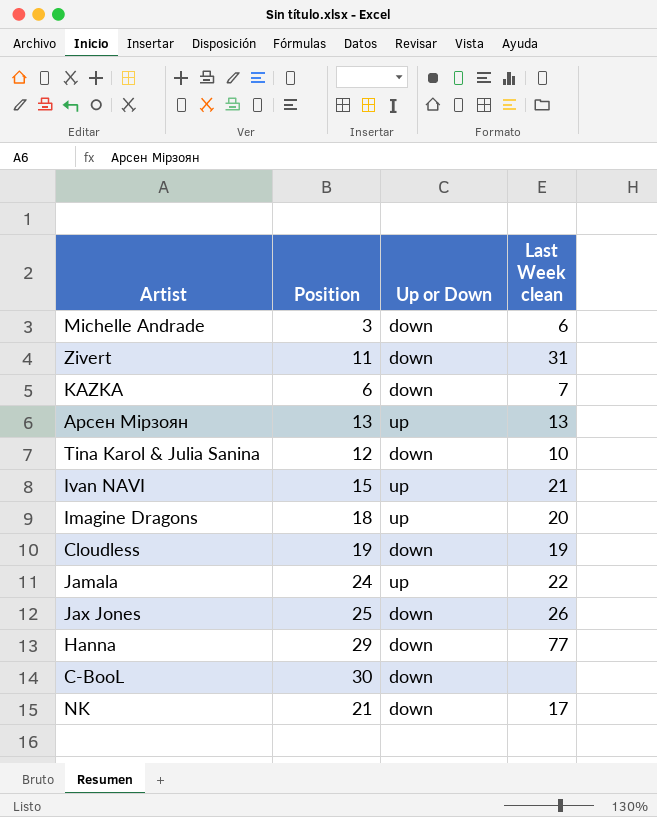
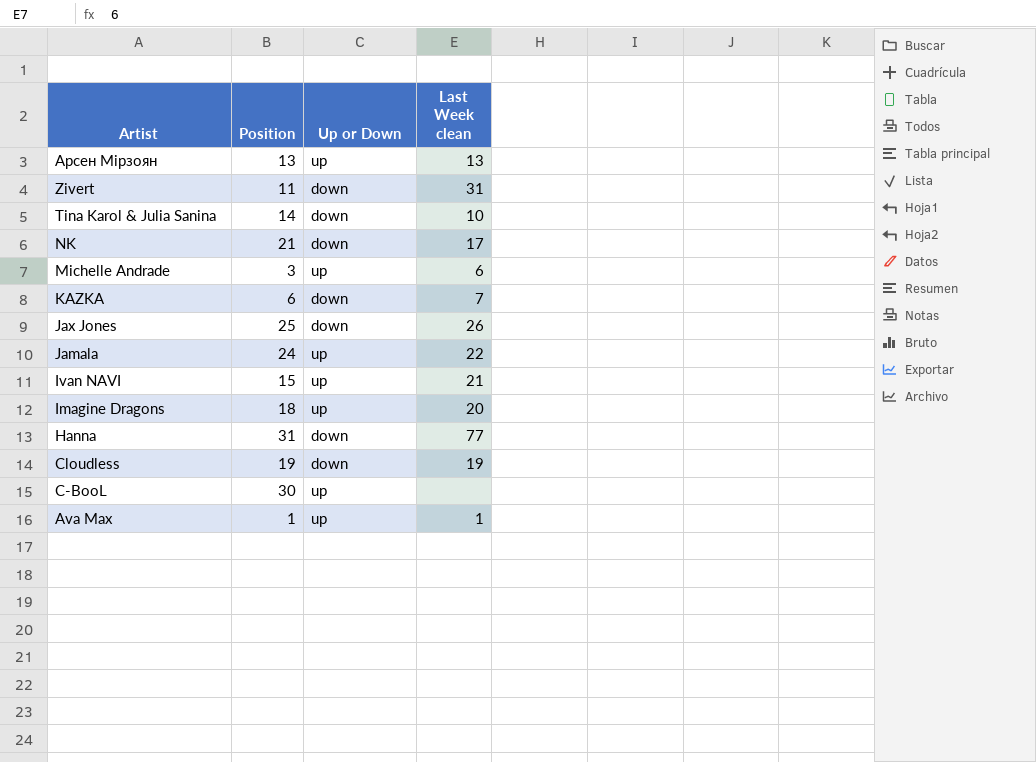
row order: none -> Artist descending
Tina Karol & Julia Sanina | Position: 12 -> 14
Michelle Andrade | Up or Down: down -> up
Hanna | Position: 29 -> 31
C-BooL | Up or Down: down -> up
row Ava Max: none -> 1 | up | 1

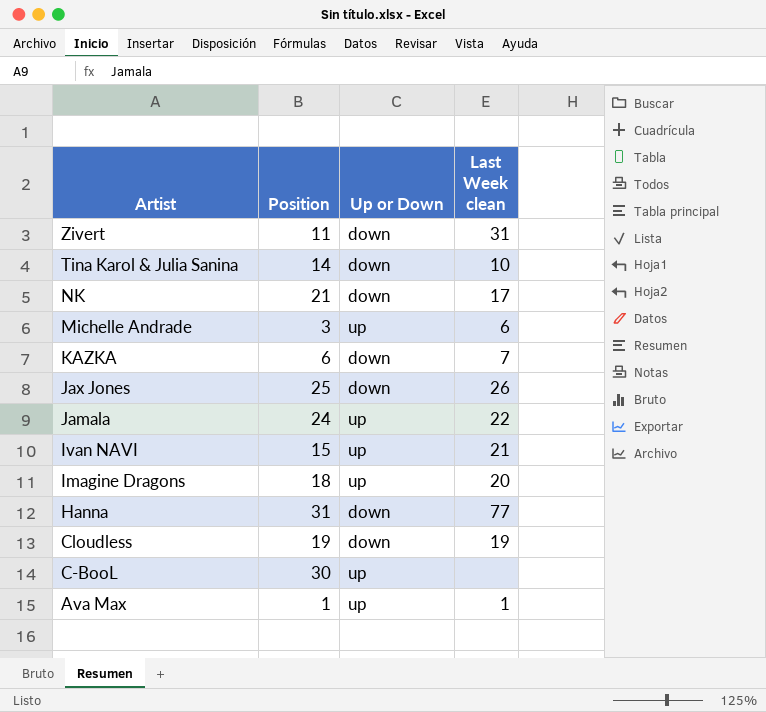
row Арсен Мірзоян: 13 | up | 13 -> none

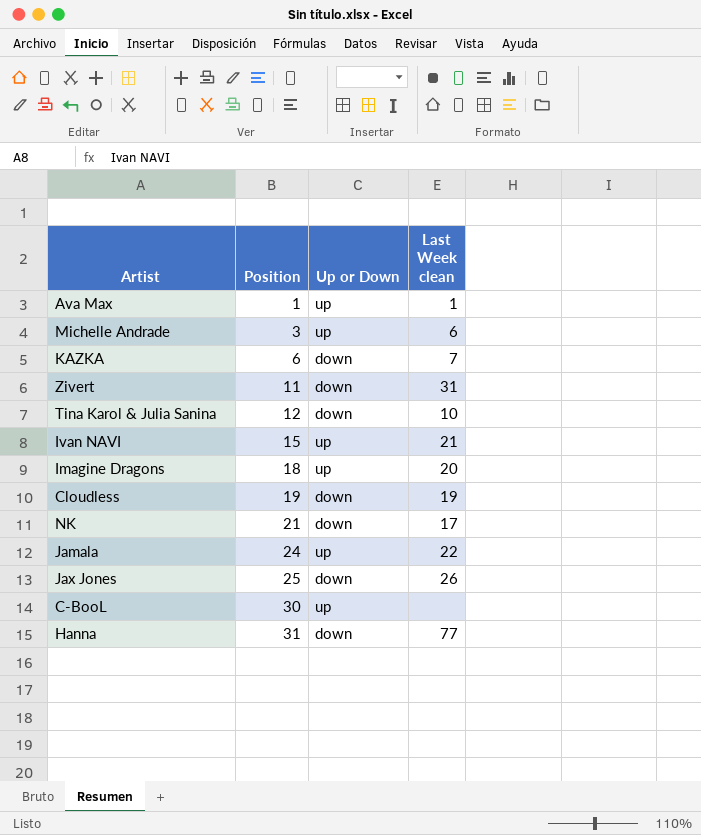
row order: Artist descending -> Position ascending
Tina Karol & Julia Sanina | Position: 14 -> 12

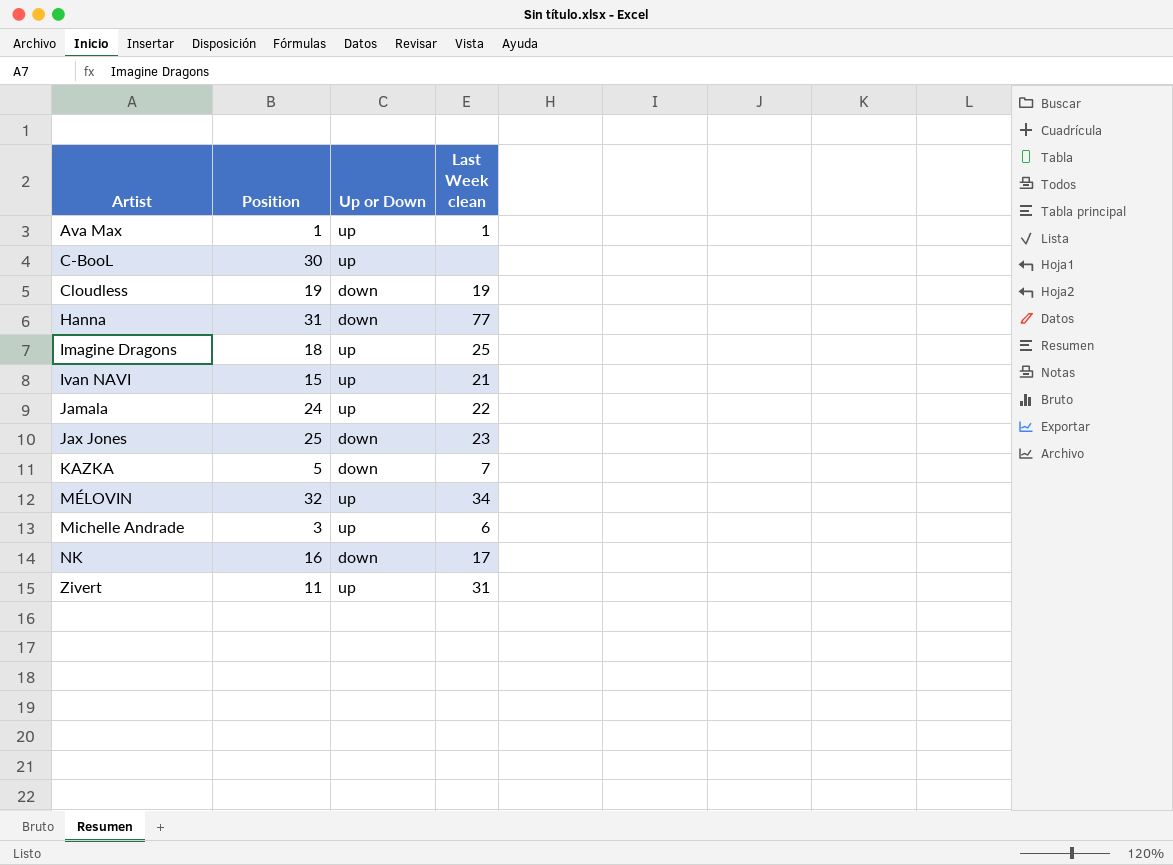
row order: Position ascending -> Artist ascending
row Tina Karol & Julia Sanina: 12 | down | 10 -> none
Imagine Dragons | Last Week clean: 20 -> 25
Jax Jones | Last Week clean: 26 -> 23
KAZKA | Position: 6 -> 5
row MÉLOVIN: none -> 32 | up | 34
NK | Position: 21 -> 16
Zivert | Up or Down: down -> up

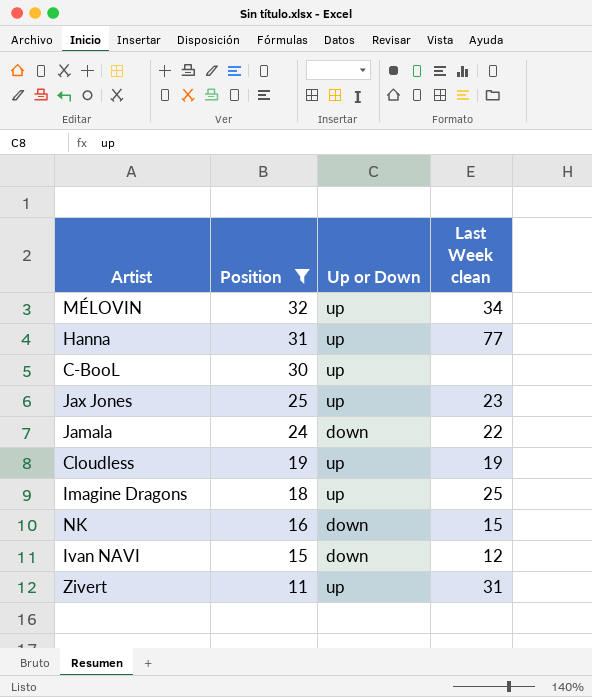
filter: none -> Position >= 11
row order: Artist ascending -> Position descending
Hanna | Up or Down: down -> up
Jax Jones | Up or Down: down -> up
Jamala | Up or Down: up -> down
Cloudless | Up or Down: down -> up
NK | Last Week clean: 17 -> 15
Ivan NAVI | Up or Down: up -> down
Ivan NAVI | Last Week clean: 21 -> 12

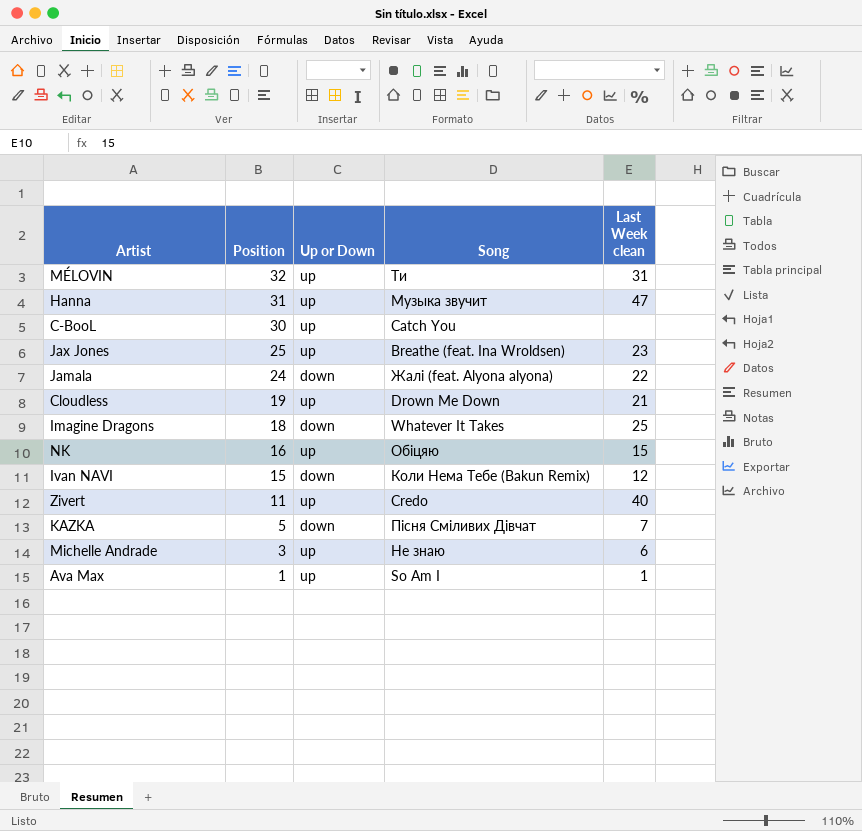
filter: Position >= 11 -> none
column Song | position: none -> 4
MÉLOVIN | Last Week clean: 34 -> 31
Hanna | Last Week clean: 77 -> 47
Cloudless | Last Week clean: 19 -> 21
Imagine Dragons | Up or Down: up -> down
NK | Up or Down: down -> up
Zivert | Last Week clean: 31 -> 40

